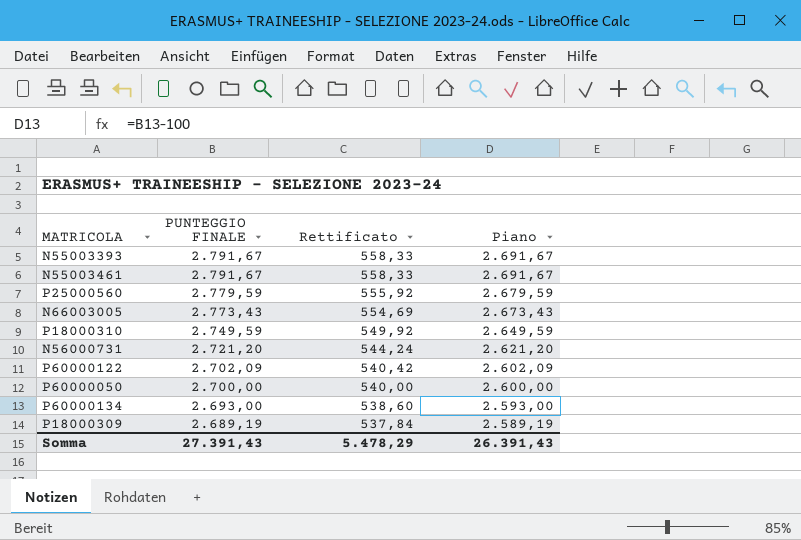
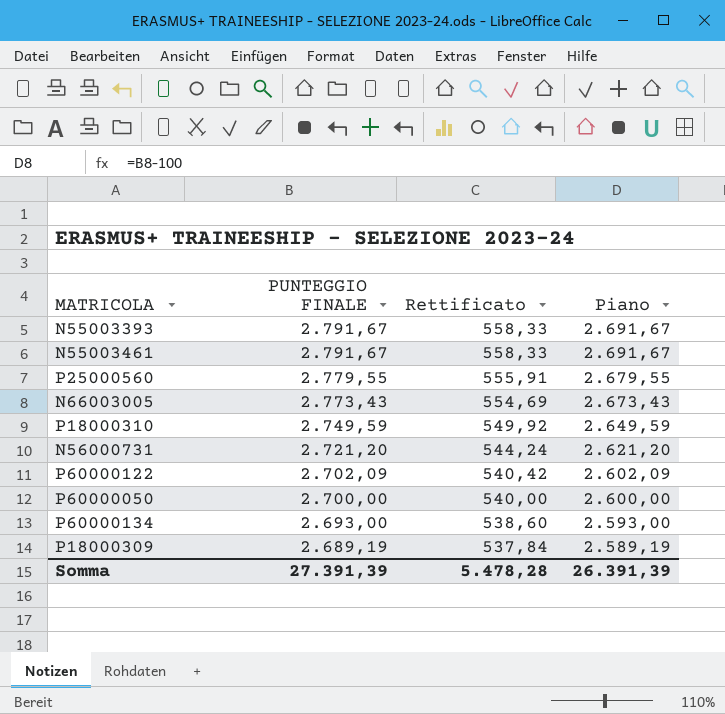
P25000560 | PUNTEGGIO FINALE: 2.779,59 -> 2.779,55
P25000560 | Rettificato: 555,92 -> 555,91
P25000560 | Piano: 2.679,59 -> 2.679,55
Somma | PUNTEGGIO FINALE: 27.391,43 -> 27.391,39
Somma | Rettificato: 5.478,29 -> 5.478,28
Somma | Piano: 26.391,43 -> 26.391,39

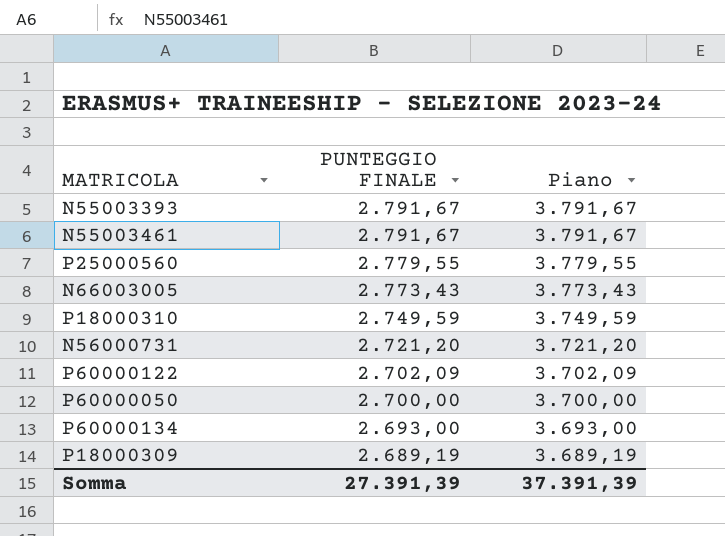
column Rettificato | formula: [PUNTEGGIO FINALE] * 0,2 -> none
column Piano | formula: [PUNTEGGIO FINALE] - 100 -> [PUNTEGGIO FINALE] + 1000
Somma | Piano: 26.391,39 -> 37.391,39

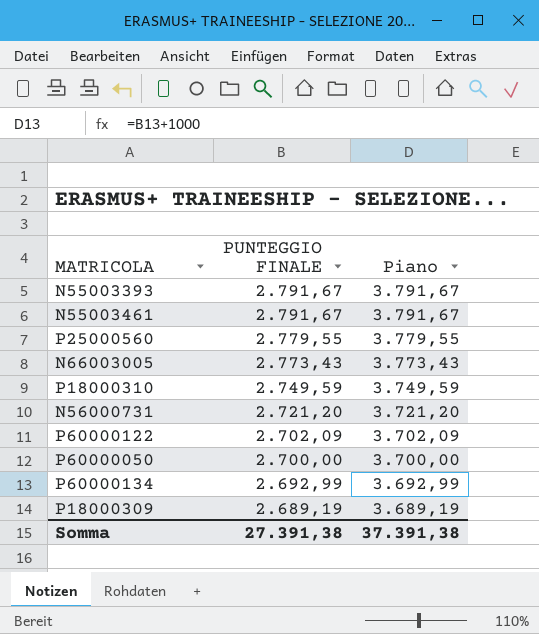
P60000134 | PUNTEGGIO FINALE: 2.693,00 -> 2.692,99
P60000134 | Piano: 3.693,00 -> 3.692,99
Somma | PUNTEGGIO FINALE: 27.391,39 -> 27.391,38
Somma | Piano: 37.391,39 -> 37.391,38

